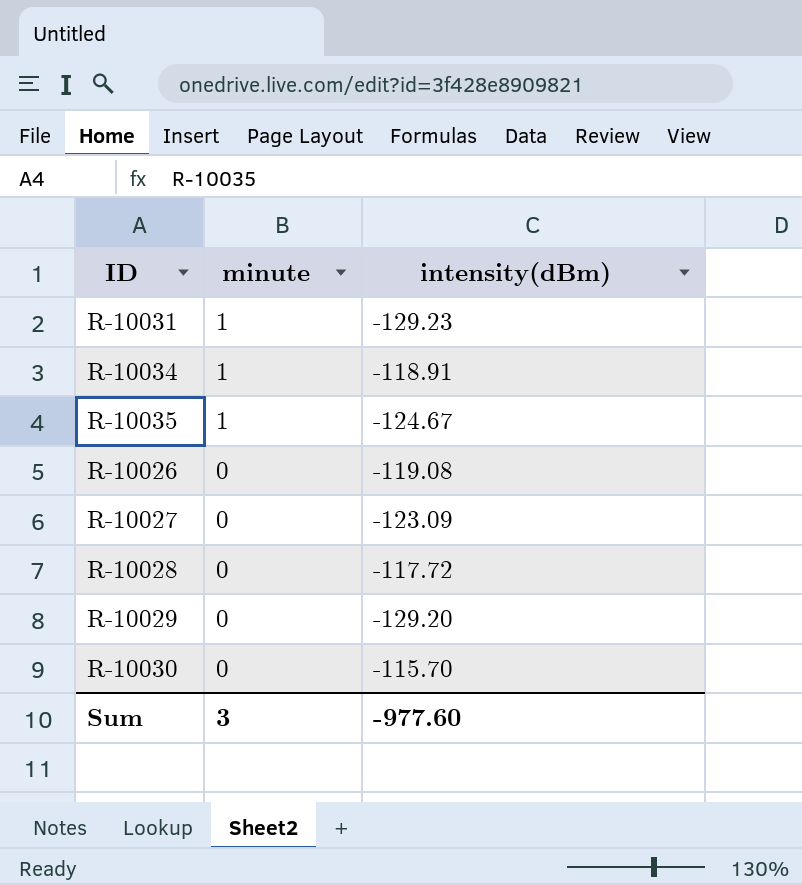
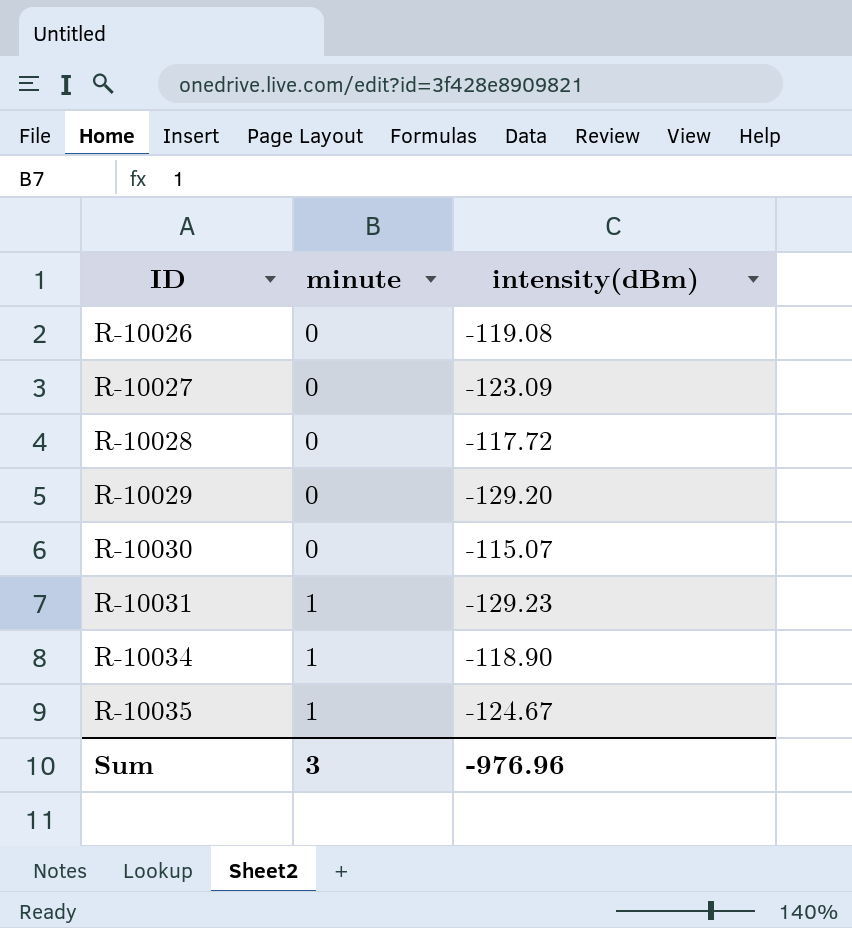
row order: minute descending -> ID ascending
R-10030 | intensity(dBm): -115.70 -> -115.07
R-10034 | intensity(dBm): -118.91 -> -118.90
Sum | intensity(dBm): -977.60 -> -976.96

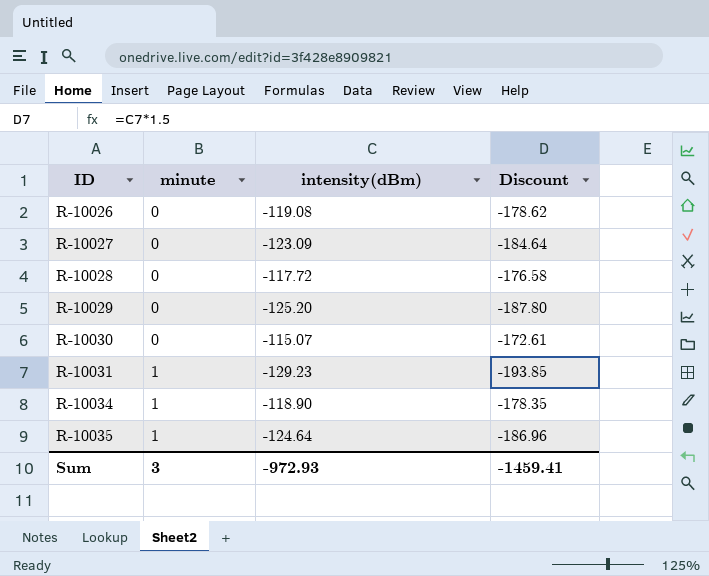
column Discount | formula: none -> [intensity(dBm)] * 1.5
R-10029 | intensity(dBm): -129.20 -> -125.20
R-10035 | intensity(dBm): -124.67 -> -124.64
Sum | intensity(dBm): -976.96 -> -972.93

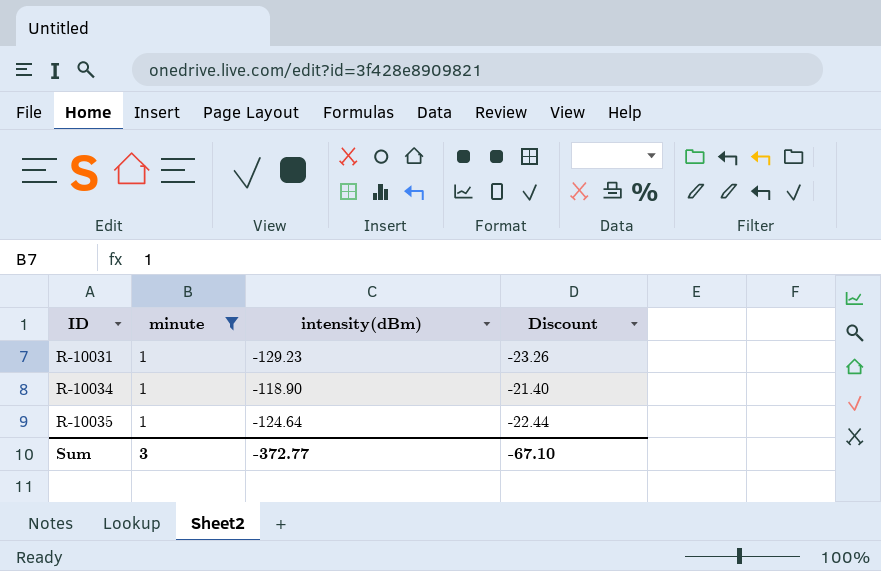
filter: none -> minute = 1
column Discount | formula: [intensity(dBm)] * 1.5 -> [intensity(dBm)] * 0.18
Sum | intensity(dBm): -972.93 -> -372.77
Sum | Discount: -1459.41 -> -67.10

